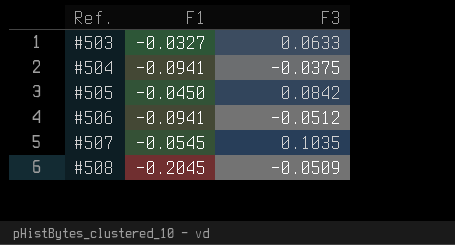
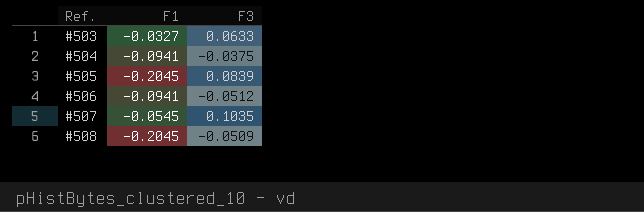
#505 | F1: -0.0450 -> -0.2045
#505 | F3: 0.0842 -> 0.0839

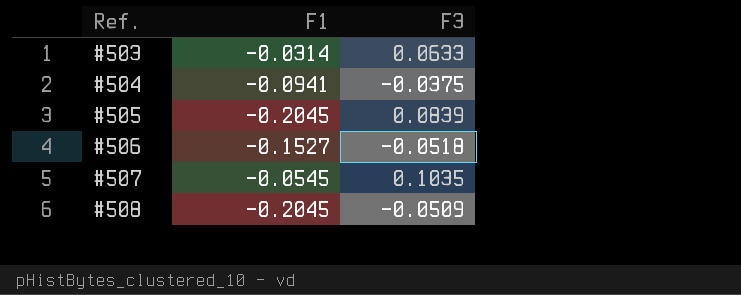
#503 | F1: -0.0327 -> -0.0314
#506 | F1: -0.0941 -> -0.1527
#506 | F3: -0.0512 -> -0.0518

